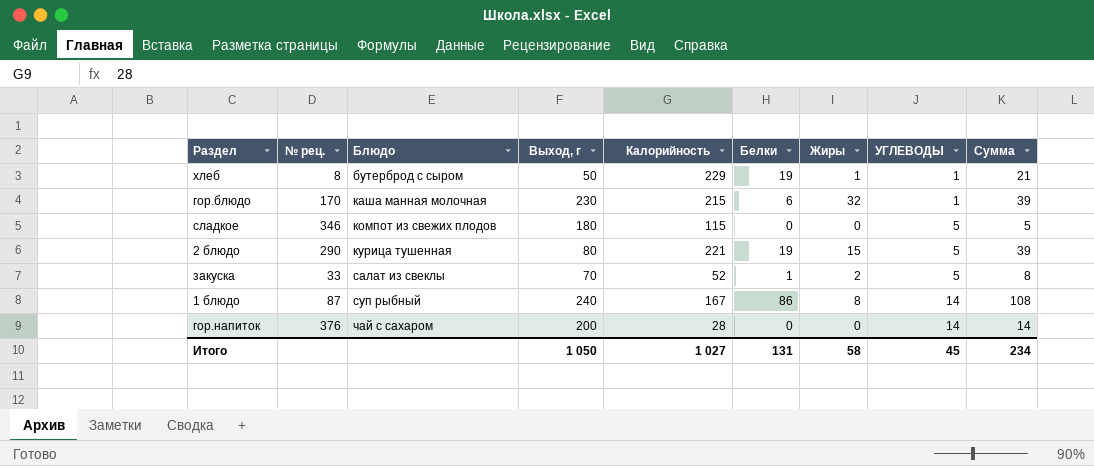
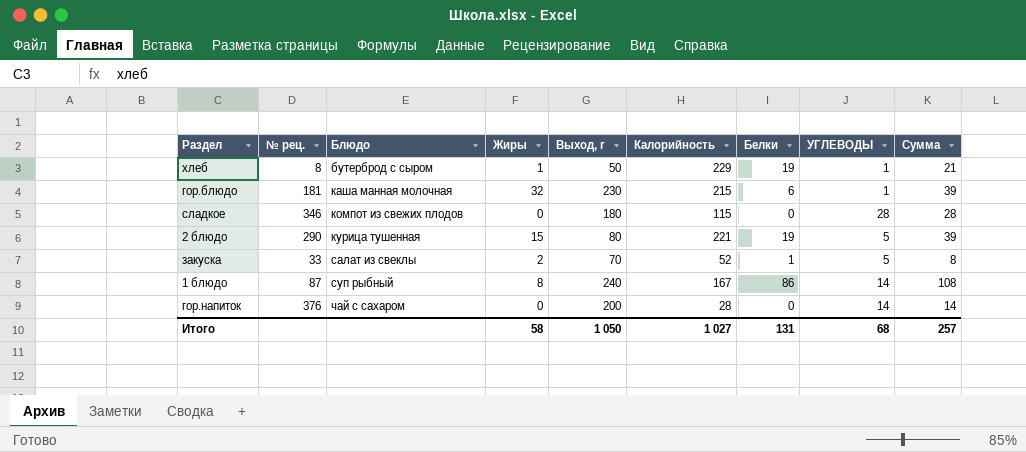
column Жиры | position: 7 -> 4
гор.блюдо | № рец.: 170 -> 181
сладкое | УГЛЕВОДЫ: 5 -> 28
сладкое | Сумма: 5 -> 28
Итого | УГЛЕВОДЫ: 45 -> 68
Итого | Сумма: 234 -> 257

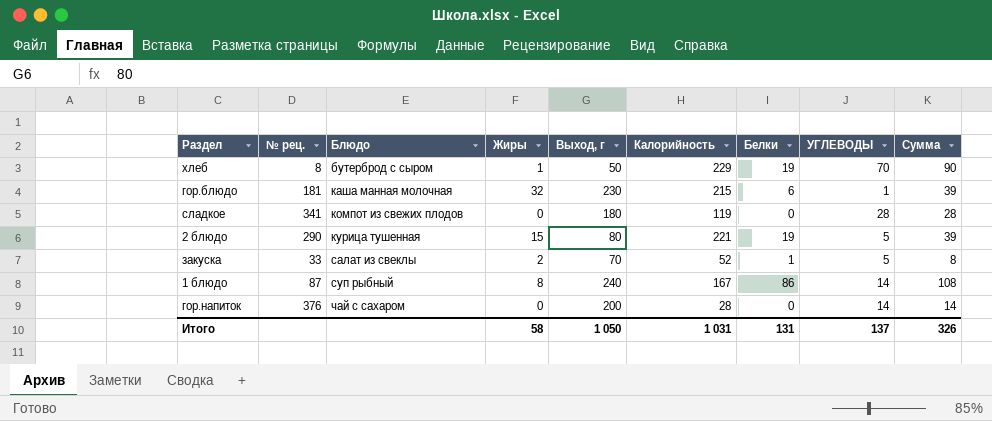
хлеб | УГЛЕВОДЫ: 1 -> 70
хлеб | Сумма: 21 -> 90
сладкое | № рец.: 346 -> 341
сладкое | Калорийность: 115 -> 119
Итого | Калорийность: 1 027 -> 1 031
Итого | УГЛЕВОДЫ: 68 -> 137
Итого | Сумма: 257 -> 326

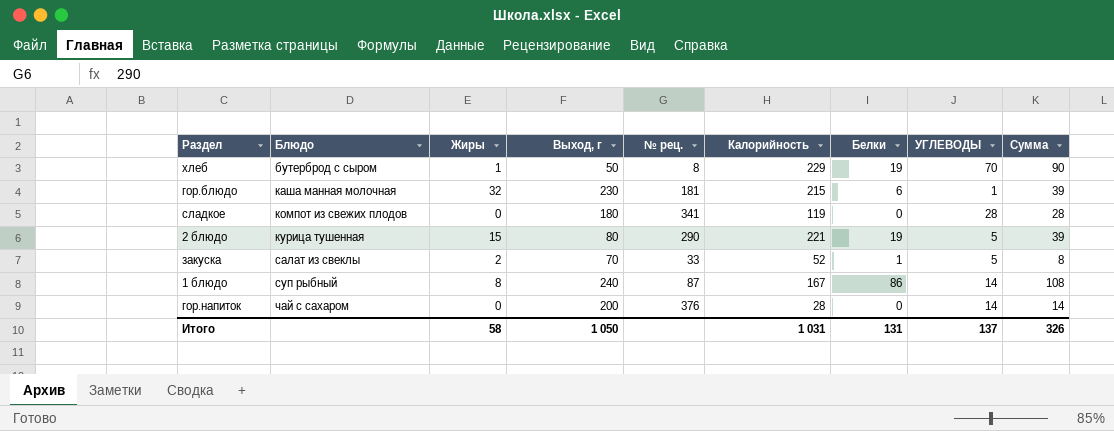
column № рец. | position: 2 -> 5

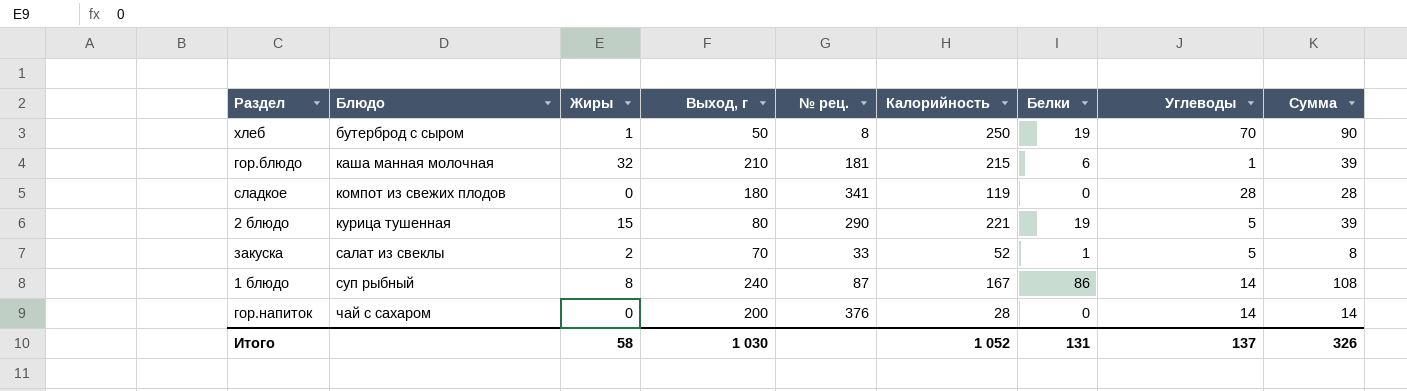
column name: УГЛЕВОДЫ -> Углеводы
хлеб | Калорийность: 229 -> 250
гор.блюдо | Выход, г: 230 -> 210
Итого | Выход, г: 1 050 -> 1 030
Итого | Калорийность: 1 031 -> 1 052

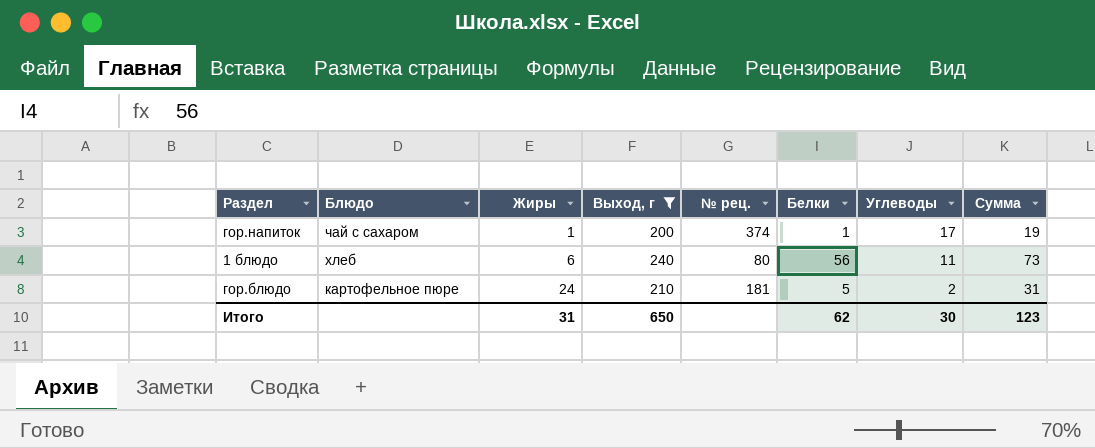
filter: none -> Выход, г >= 200
row order: Блюдо ascending -> Блюдо descending
column Калорийность | position: 6 -> none
гор.напиток | Жиры: 0 -> 1
гор.напиток | № рец.: 376 -> 374
гор.напиток | Белки: 0 -> 1
гор.напиток | Углеводы: 14 -> 17
гор.напиток | Сумма: 14 -> 19
1 блюдо | Блюдо: суп рыбный -> хлеб
1 блюдо | Жиры: 8 -> 6
1 блюдо | № рец.: 87 -> 80
1 блюдо | Белки: 86 -> 56
1 блюдо | Углеводы: 14 -> 11
1 блюдо | Сумма: 108 -> 73
гор.блюдо | Блюдо: каша манная молочная -> картофельное пюре
гор.блюдо | Жиры: 32 -> 24
гор.блюдо | Белки: 6 -> 5
гор.блюдо | Углеводы: 1 -> 2
гор.блюдо | Сумма: 39 -> 31
Итого | Жиры: 58 -> 31
Итого | Выход, г: 1 030 -> 650
Итого | Белки: 131 -> 62
Итого | Углеводы: 137 -> 30
Итого | Сумма: 326 -> 123

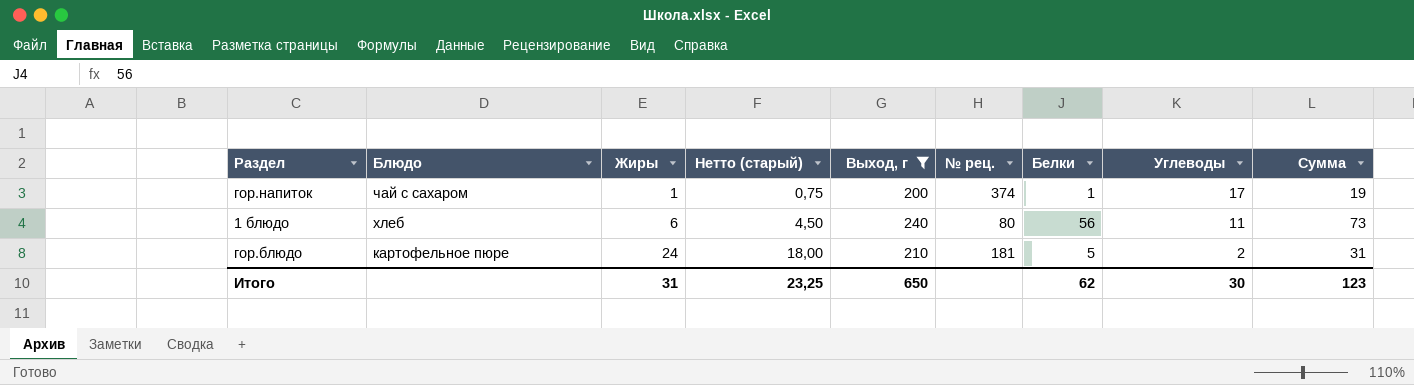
column Нетто (старый) | formula: none -> [Жиры] * 0,75

